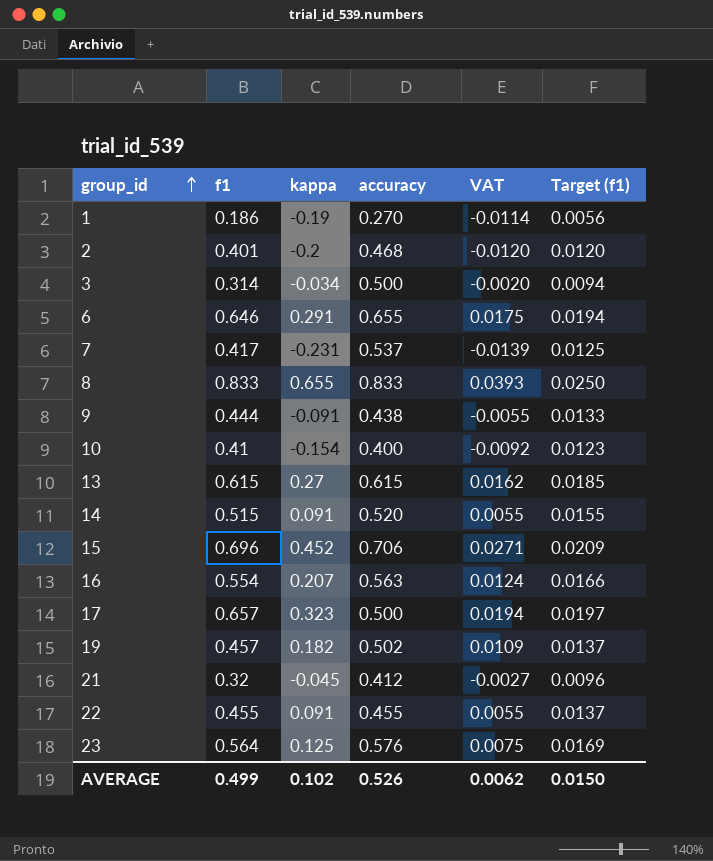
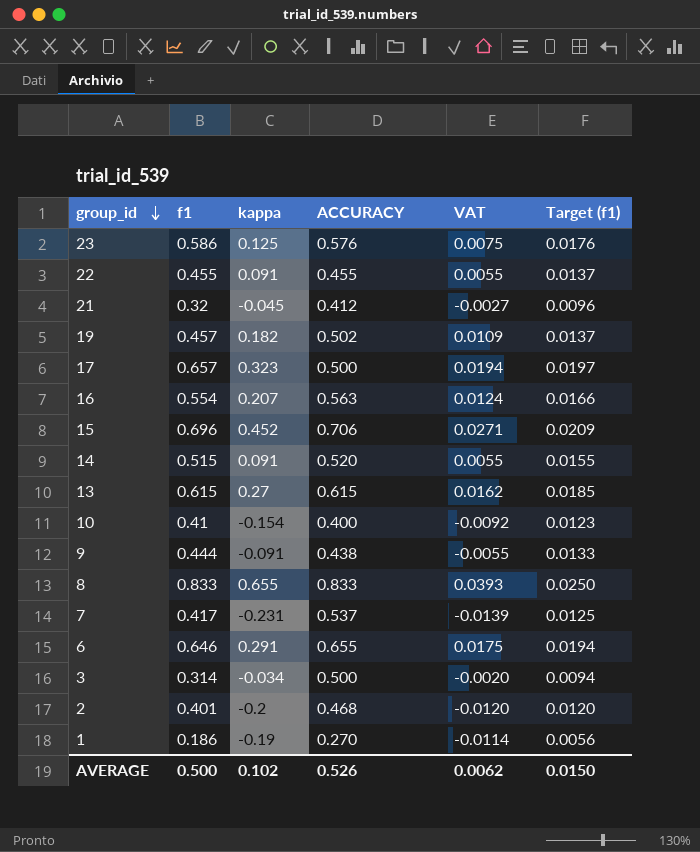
row order: group_id ascending -> group_id descending
column name: accuracy -> ACCURACY
23 | f1: 0.564 -> 0.586
23 | Target (f1): 0.0169 -> 0.0176
AVERAGE | f1: 0.499 -> 0.500

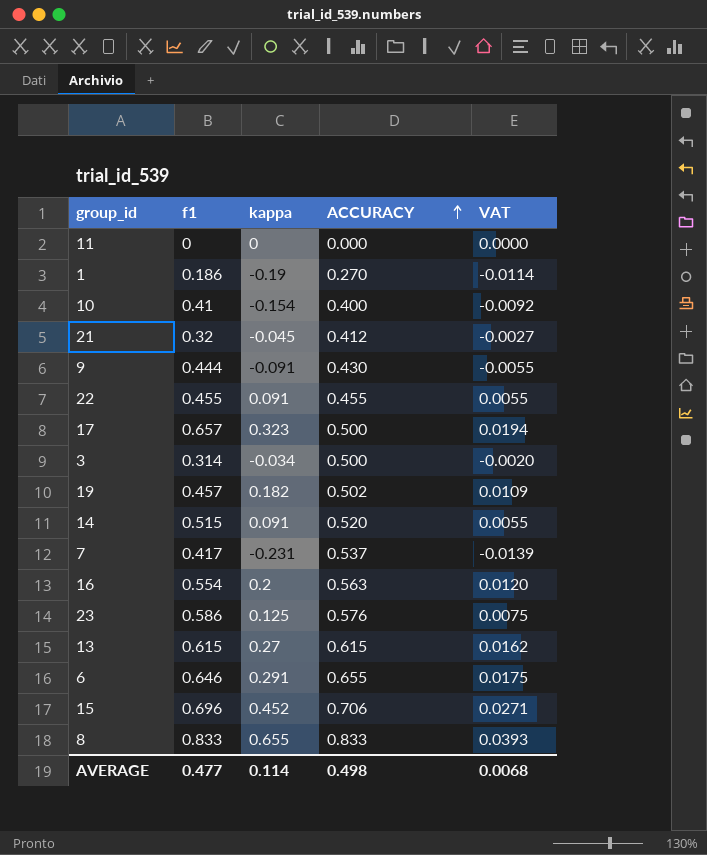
row order: group_id descending -> ACCURACY ascending
column Target (f1) | formula: [f1] * 0.03 -> none
row 2: 0.401 | -0.2 | 0.468 | -0.0120 | 0.0120 -> none
row 11: none -> 0 | 0 | 0.000 | 0.0000
9 | ACCURACY: 0.438 -> 0.430
16 | kappa: 0.207 -> 0.2
16 | VAT: 0.0124 -> 0.0120
AVERAGE | f1: 0.500 -> 0.477
AVERAGE | kappa: 0.102 -> 0.114
AVERAGE | ACCURACY: 0.526 -> 0.498
AVERAGE | VAT: 0.0062 -> 0.0068

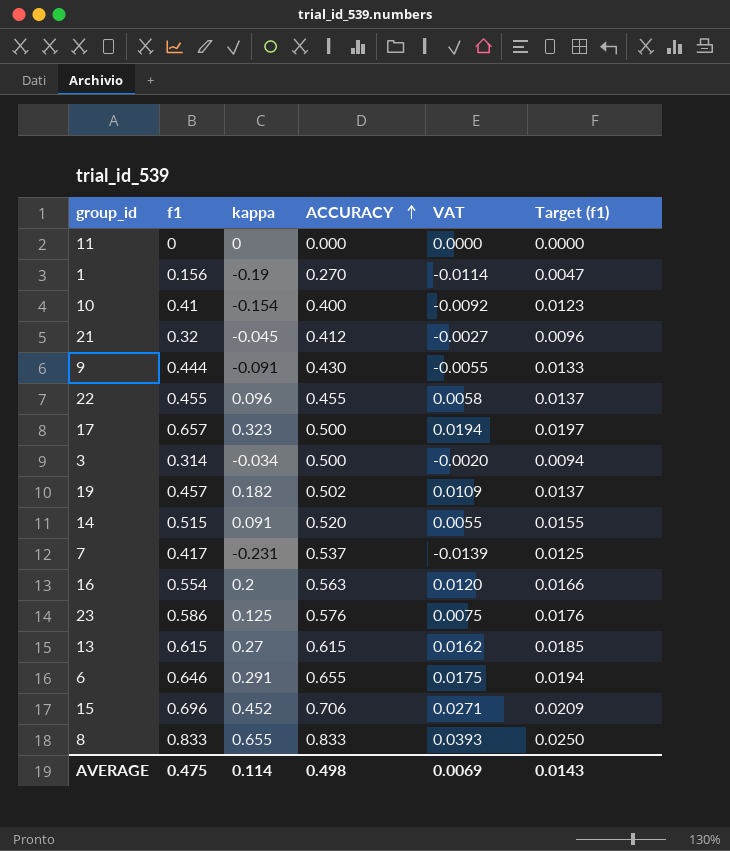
column Target (f1) | formula: none -> [f1] * 0.03
1 | f1: 0.186 -> 0.156
22 | kappa: 0.091 -> 0.096
22 | VAT: 0.0055 -> 0.0058
AVERAGE | f1: 0.477 -> 0.475
AVERAGE | VAT: 0.0068 -> 0.0069

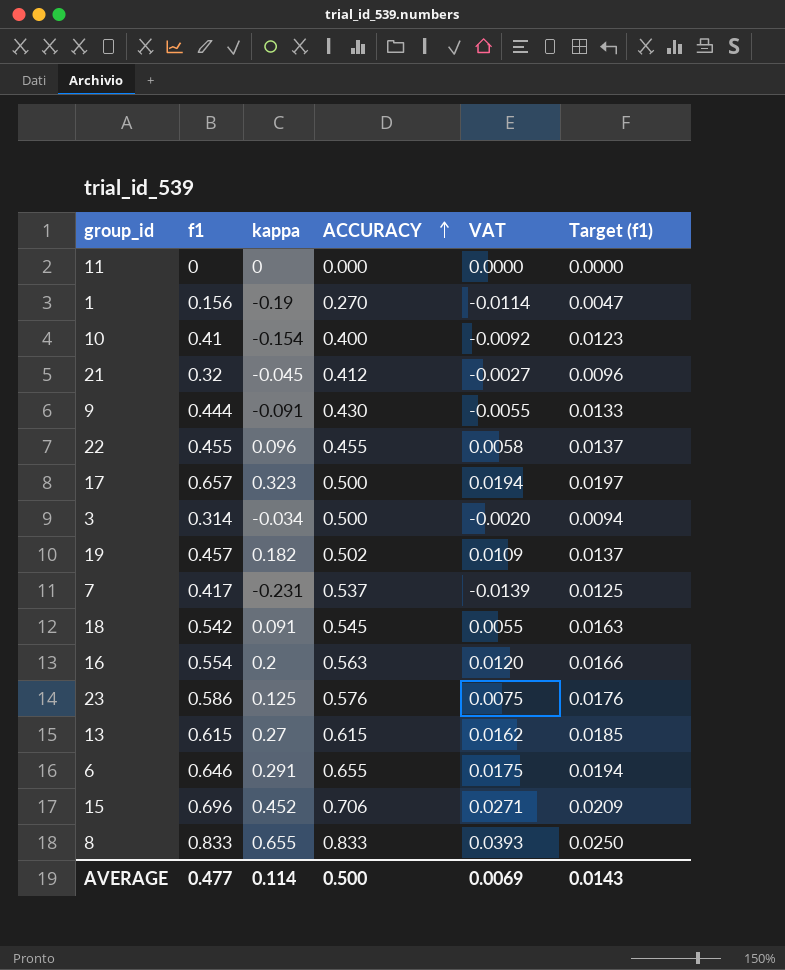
row 14: 0.515 | 0.091 | 0.520 | 0.0055 | 0.0155 -> none
row 18: none -> 0.542 | 0.091 | 0.545 | 0.0055 | 0.0163
AVERAGE | f1: 0.475 -> 0.477
AVERAGE | ACCURACY: 0.498 -> 0.500

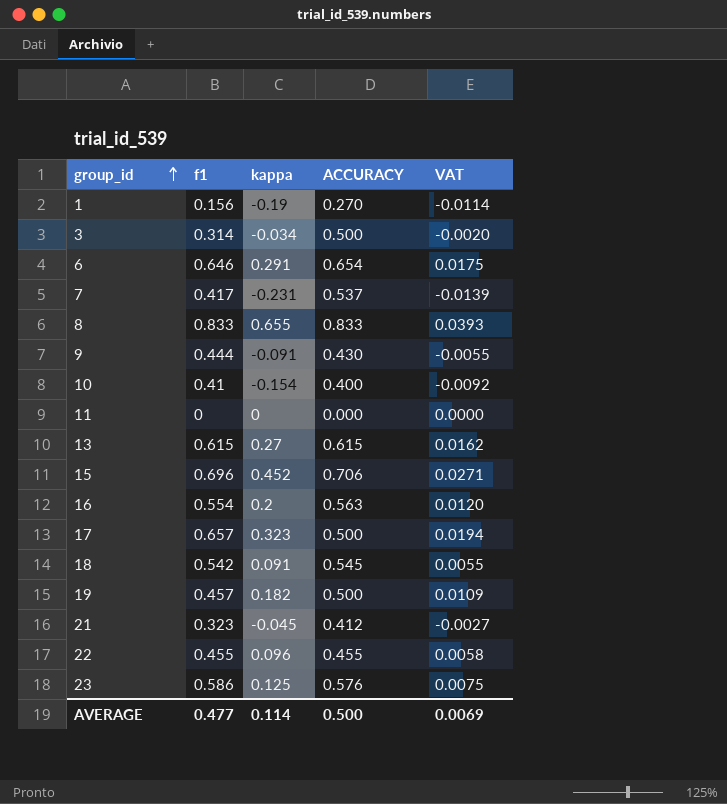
row order: ACCURACY ascending -> group_id ascending
column Target (f1) | formula: [f1] * 0.03 -> none
6 | ACCURACY: 0.655 -> 0.654
19 | ACCURACY: 0.502 -> 0.500
21 | f1: 0.32 -> 0.323

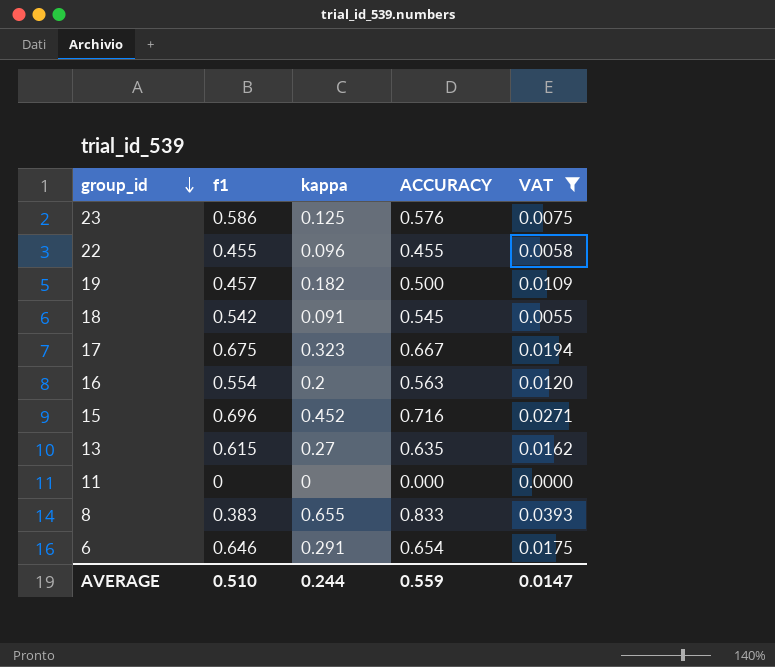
filter: none -> VAT >= 0.0000
row order: group_id ascending -> group_id descending
17 | f1: 0.657 -> 0.675
17 | ACCURACY: 0.500 -> 0.667
15 | ACCURACY: 0.706 -> 0.716
13 | ACCURACY: 0.615 -> 0.635
8 | f1: 0.833 -> 0.383
AVERAGE | f1: 0.477 -> 0.510
AVERAGE | kappa: 0.114 -> 0.244
AVERAGE | ACCURACY: 0.500 -> 0.559
AVERAGE | VAT: 0.0069 -> 0.0147

